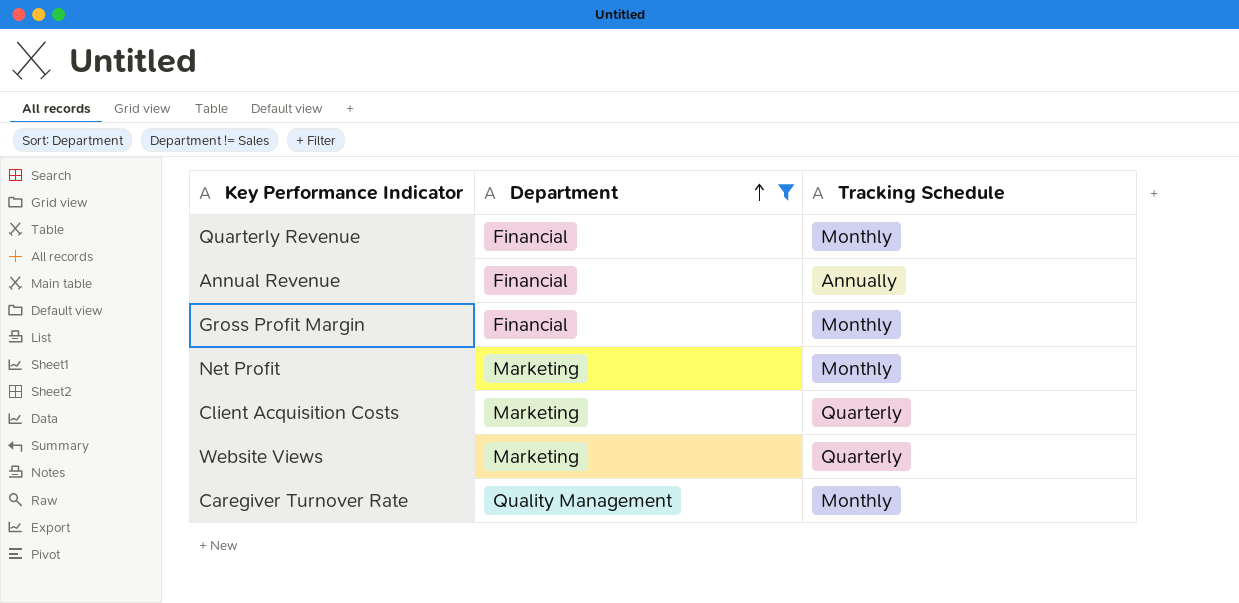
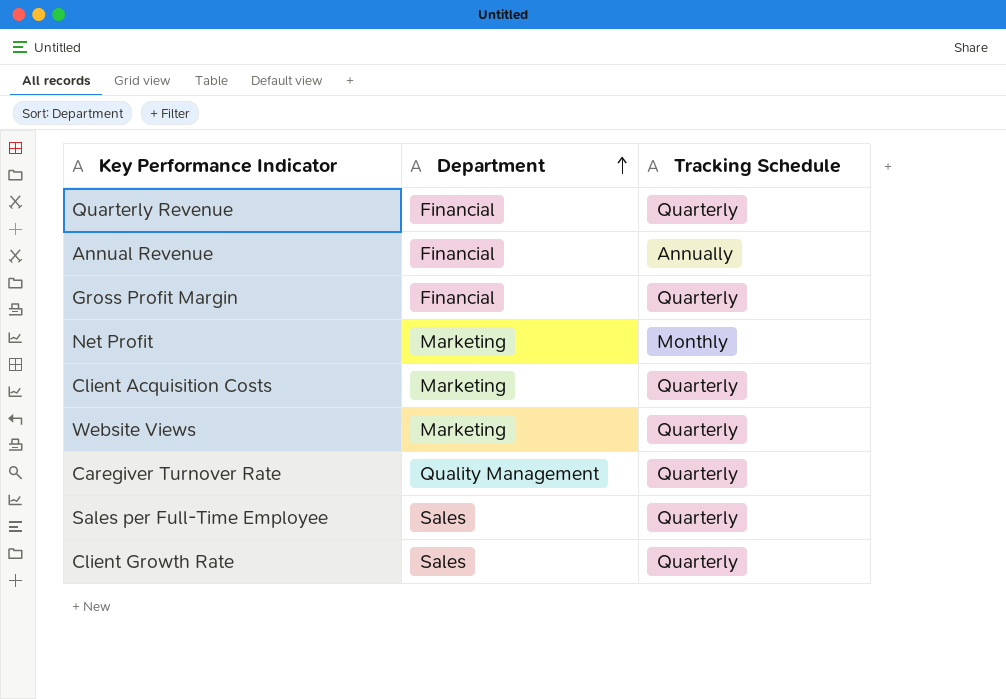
filter: Department != Sales -> none
Quarterly Revenue | Tracking Schedule: Monthly -> Quarterly
Gross Profit Margin | Tracking Schedule: Monthly -> Quarterly
Caregiver Turnover Rate | Tracking Schedule: Monthly -> Quarterly

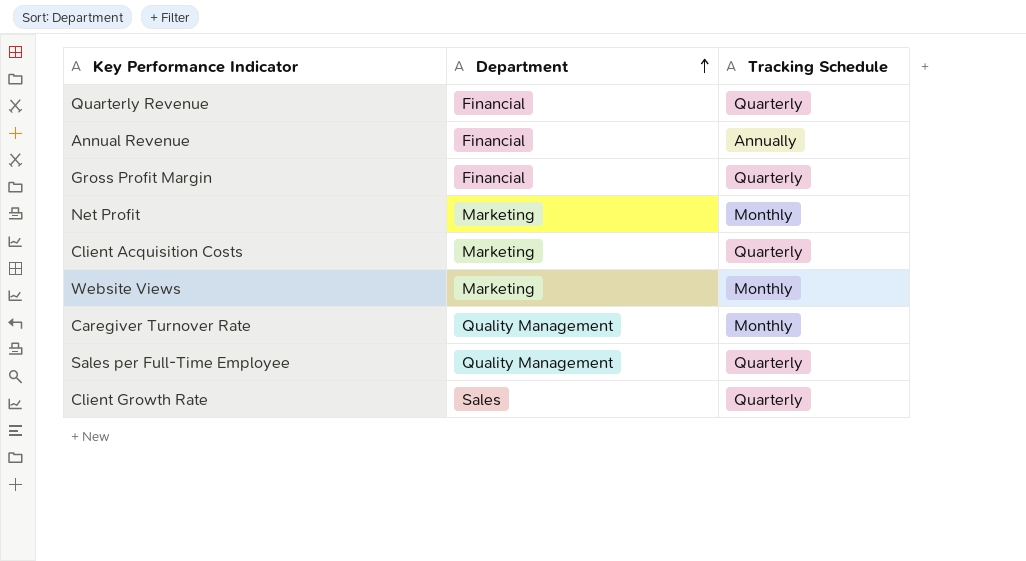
Website Views | Tracking Schedule: Quarterly -> Monthly
Caregiver Turnover Rate | Tracking Schedule: Quarterly -> Monthly
Sales per Full-Time Employee | Department: Sales -> Quality Management

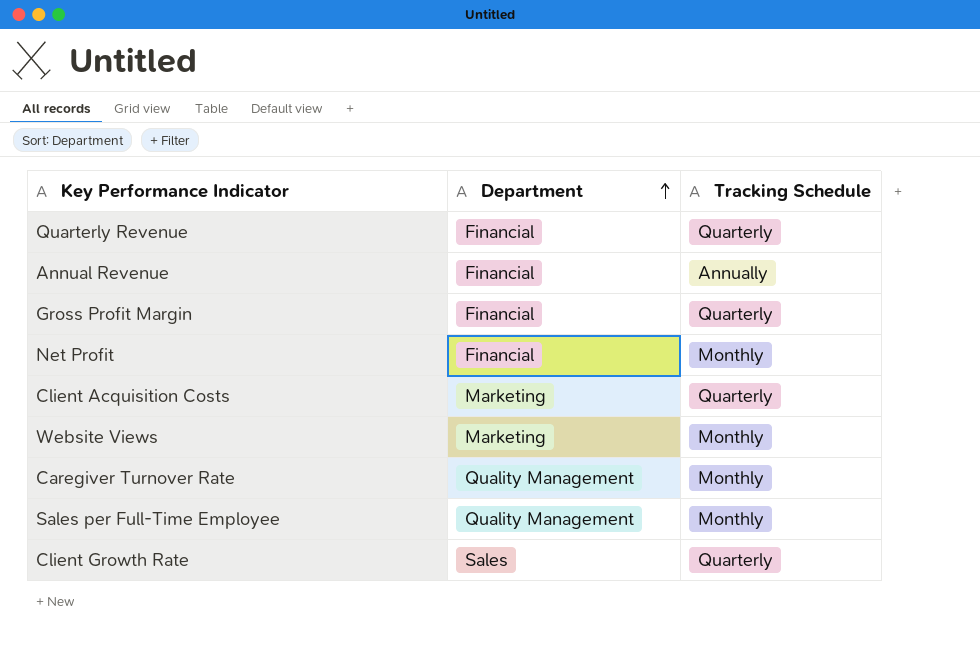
Net Profit | Department: Marketing -> Financial
Sales per Full-Time Employee | Tracking Schedule: Quarterly -> Monthly

